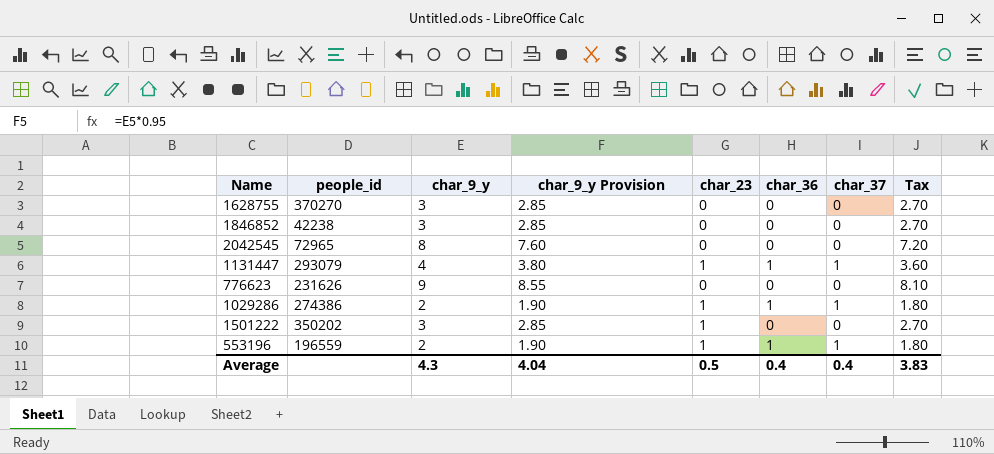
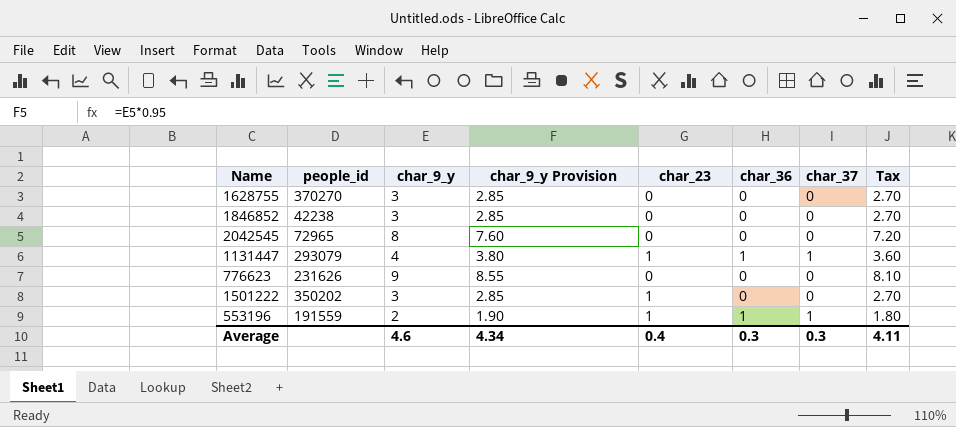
row 1029286: 274386 | 2 | 1.90 | 1 | 1 | 1 | 1.80 -> none
553196 | people_id: 196559 -> 191559
Average | char_9_y: 4.3 -> 4.6
Average | char_9_y Provision: 4.04 -> 4.34
Average | char_23: 0.5 -> 0.4
Average | char_36: 0.4 -> 0.3
Average | char_37: 0.4 -> 0.3
Average | Tax: 3.83 -> 4.11

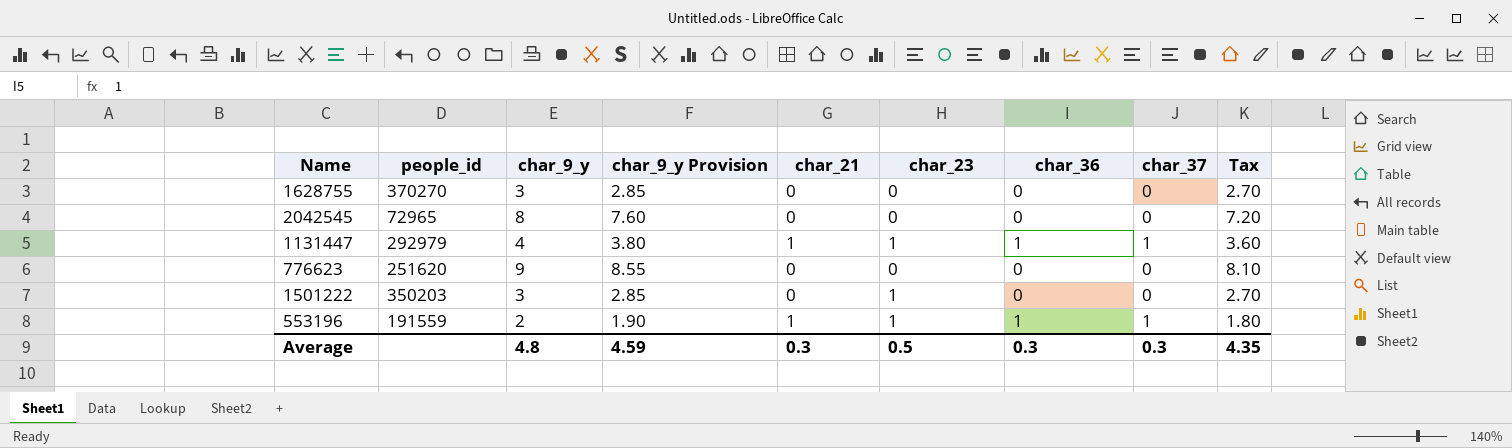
column char_21 | position: none -> 5
row 1846852: 42238 | 3 | 2.85 | 0 | 0 | 0 | 2.70 -> none
1131447 | people_id: 293079 -> 292979
776623 | people_id: 231626 -> 251620
1501222 | people_id: 350202 -> 350203
Average | char_9_y: 4.6 -> 4.8
Average | char_9_y Provision: 4.34 -> 4.59
Average | char_23: 0.4 -> 0.5
Average | Tax: 4.11 -> 4.35

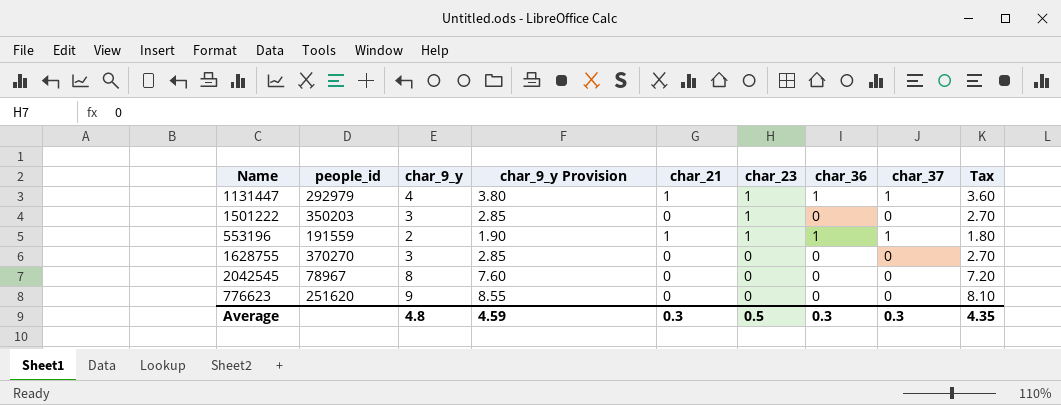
row order: none -> char_23 descending
2042545 | people_id: 72965 -> 78967

